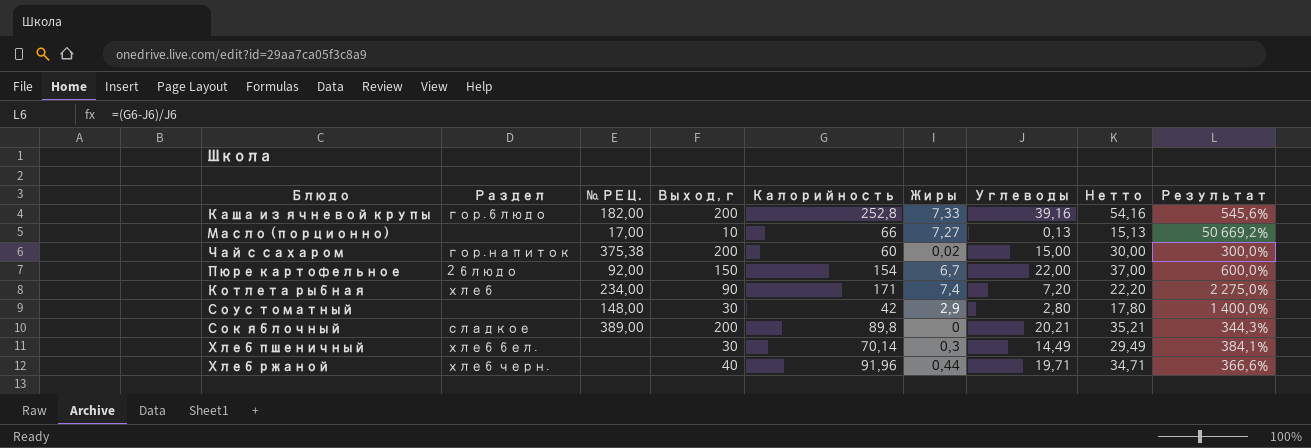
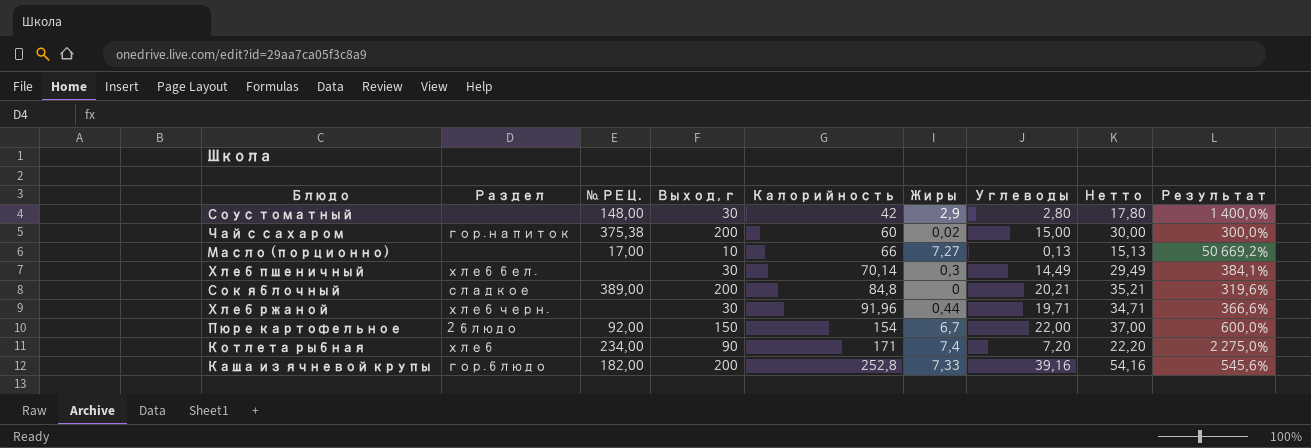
row order: none -> Калорийность ascending
Сок яблочный | Калорийность: 89,8 -> 84,8
Сок яблочный | Результат: 344,3% -> 319,6%
Хлеб ржаной | Выход, г: 40 -> 30

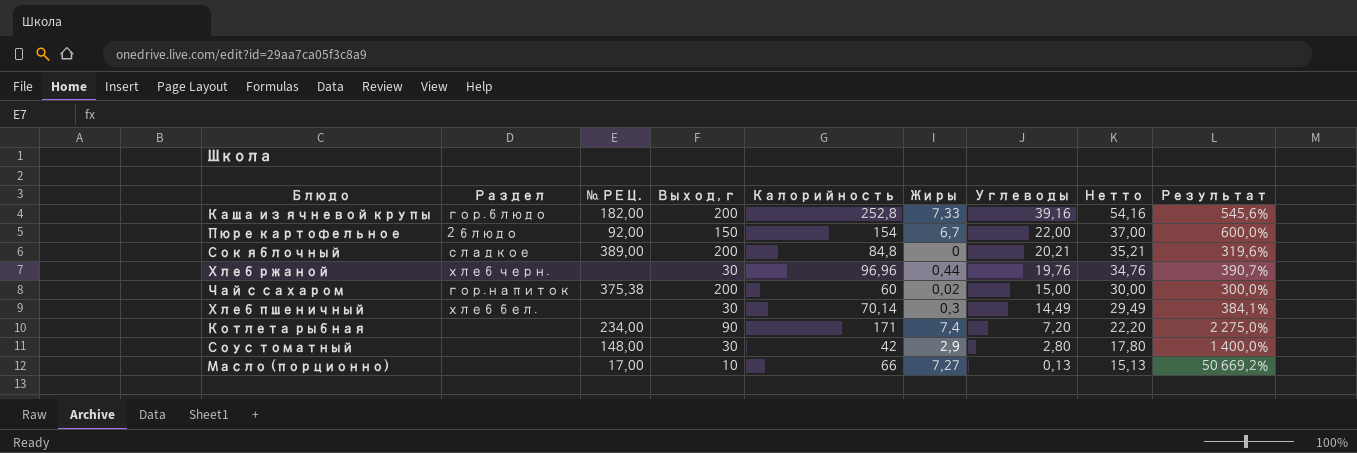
row order: Калорийность ascending -> Углеводы descending
Хлеб ржаной | Калорийность: 91,96 -> 96,96
Хлеб ржаной | Углеводы: 19,71 -> 19,76
Хлеб ржаной | Нетто: 34,71 -> 34,76
Хлеб ржаной | Результат: 366,6% -> 390,7%
Котлета рыбная | Раздел: хлеб -> none

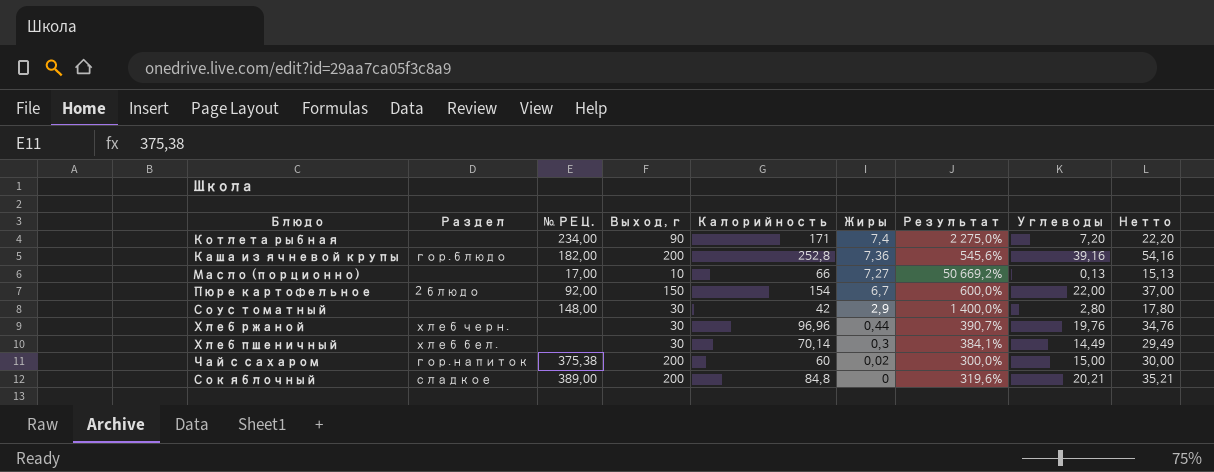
row order: Углеводы descending -> Жиры descending
column Результат | position: 9 -> 7
Каша из ячневой крупы | Жиры: 7,33 -> 7,36

